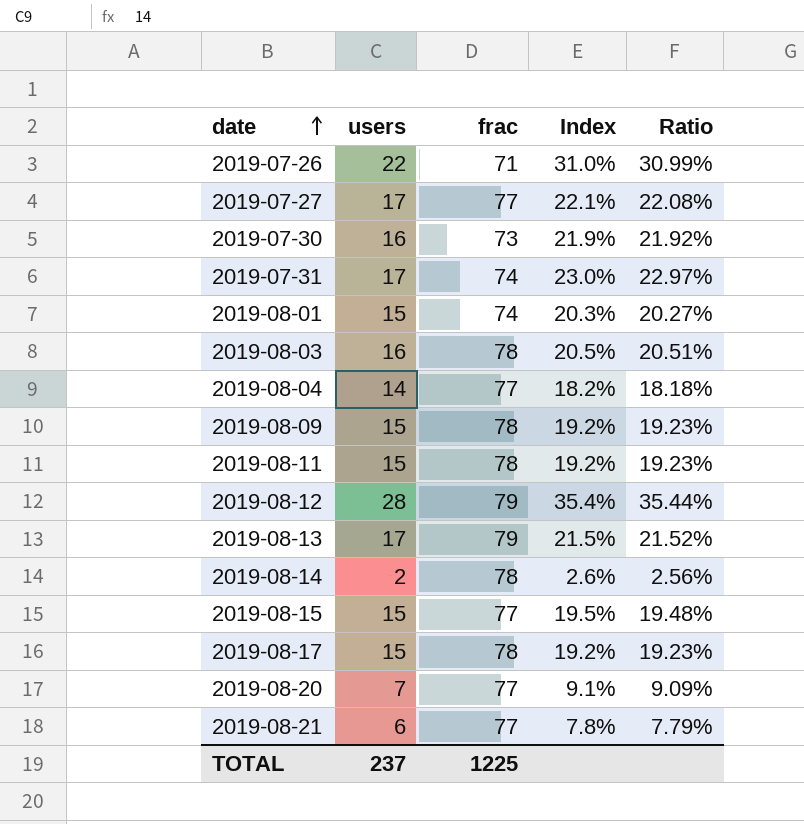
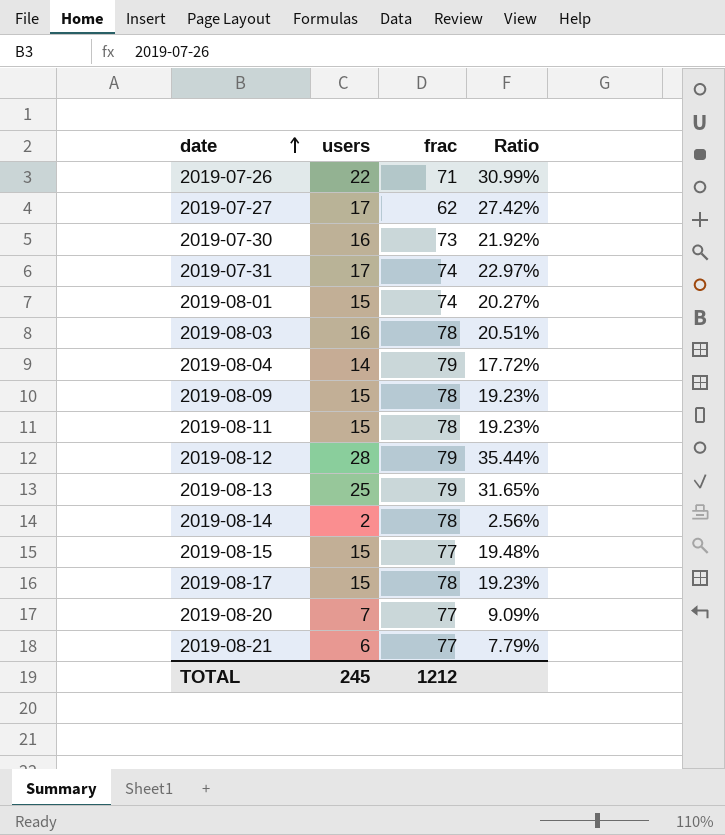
column Index | formula: [users] / [frac] -> none
2019-07-27 | frac: 77 -> 62
2019-07-27 | Ratio: 22.08% -> 27.42%
2019-08-04 | frac: 77 -> 79
2019-08-04 | Ratio: 18.18% -> 17.72%
2019-08-13 | users: 17 -> 25
2019-08-13 | Ratio: 21.52% -> 31.65%
TOTAL | users: 237 -> 245
TOTAL | frac: 1225 -> 1212

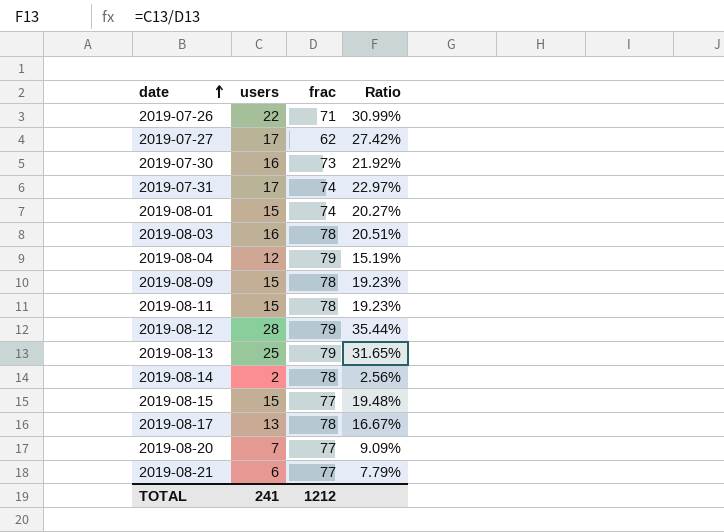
2019-08-04 | users: 14 -> 12
2019-08-04 | Ratio: 17.72% -> 15.19%
2019-08-17 | users: 15 -> 13
2019-08-17 | Ratio: 19.23% -> 16.67%
TOTAL | users: 245 -> 241

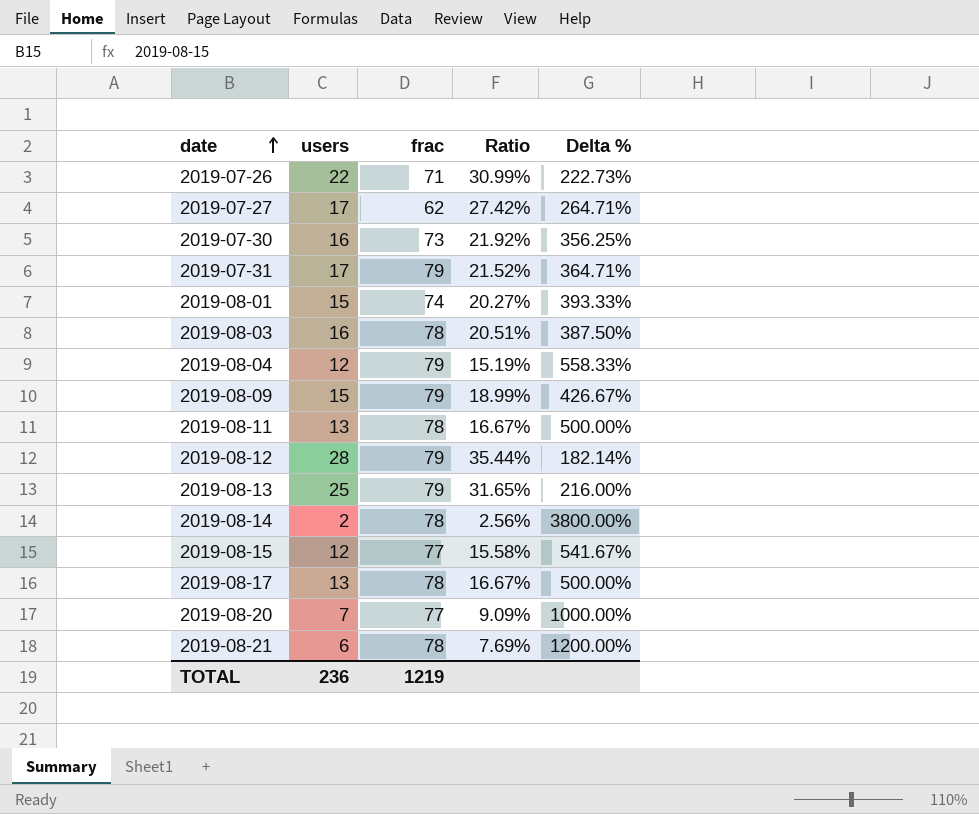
column Delta % | formula: none -> ([frac] - [users]) / [users]
2019-07-31 | frac: 74 -> 79
2019-07-31 | Ratio: 22.97% -> 21.52%
2019-08-09 | frac: 78 -> 79
2019-08-09 | Ratio: 19.23% -> 18.99%
2019-08-11 | users: 15 -> 13
2019-08-11 | Ratio: 19.23% -> 16.67%
2019-08-15 | users: 15 -> 12
2019-08-15 | Ratio: 19.48% -> 15.58%
2019-08-21 | frac: 77 -> 78
2019-08-21 | Ratio: 7.79% -> 7.69%
TOTAL | users: 241 -> 236
TOTAL | frac: 1212 -> 1219

